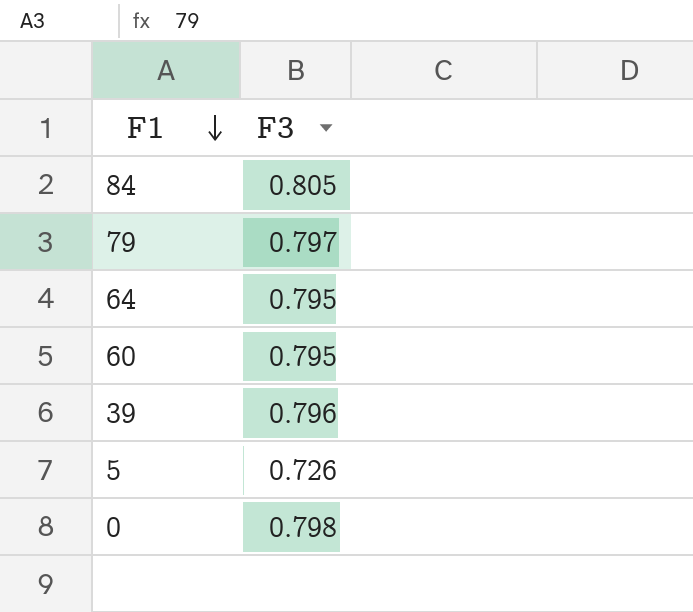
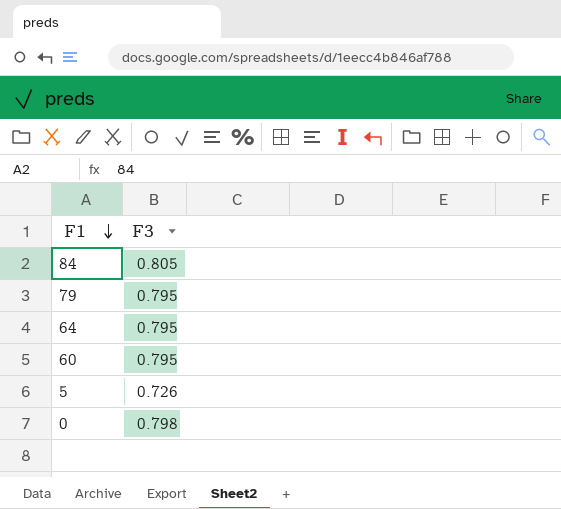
row 39: 0.796 -> none
79 | F3: 0.797 -> 0.795

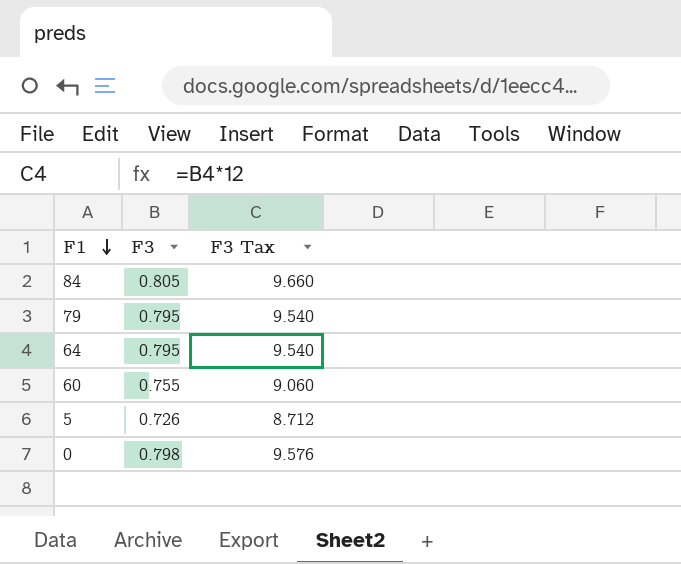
column F3 Tax | formula: none -> [F3] * 12
60 | F3: 0.795 -> 0.755

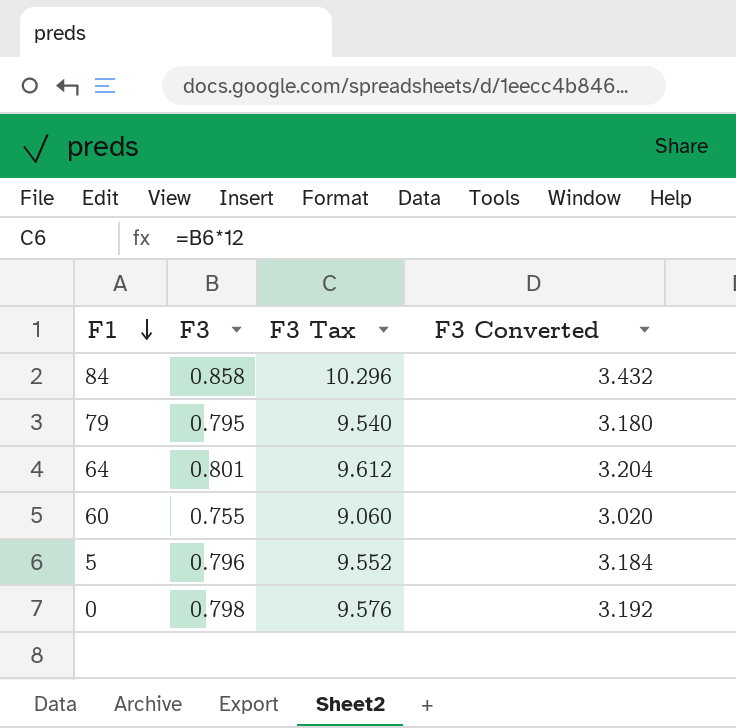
column F3 Converted | formula: none -> [F3] * 4
84 | F3: 0.805 -> 0.858
84 | F3 Tax: 9.660 -> 10.296
64 | F3: 0.795 -> 0.801
64 | F3 Tax: 9.540 -> 9.612
5 | F3: 0.726 -> 0.796
5 | F3 Tax: 8.712 -> 9.552

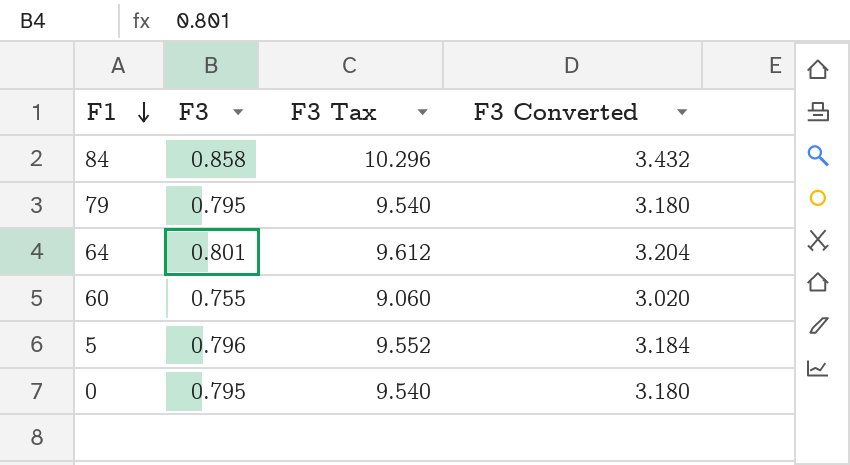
0 | F3: 0.798 -> 0.795
0 | F3 Tax: 9.576 -> 9.540
0 | F3 Converted: 3.192 -> 3.180

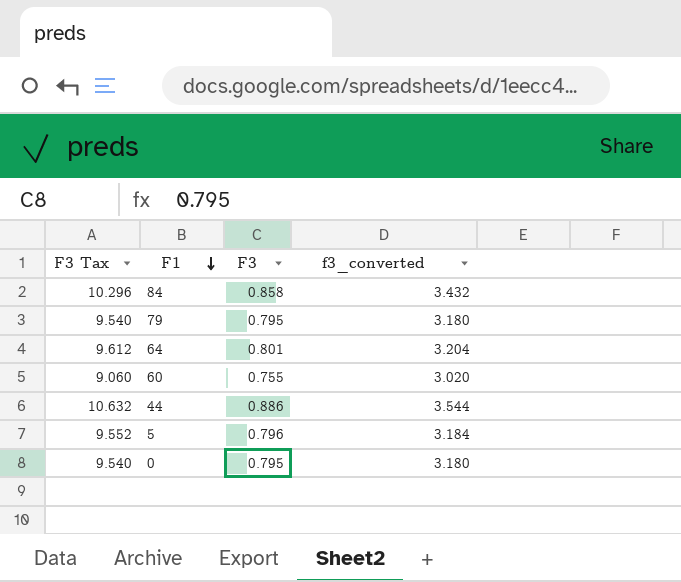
column F3 Tax | position: 3 -> 1
column name: F3 Converted -> f3_converted
row 44: none -> 10.632 | 0.886 | 3.544

